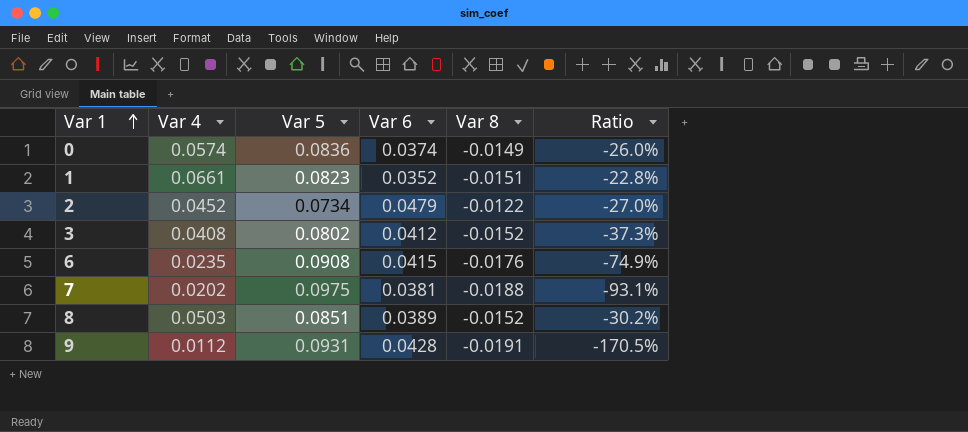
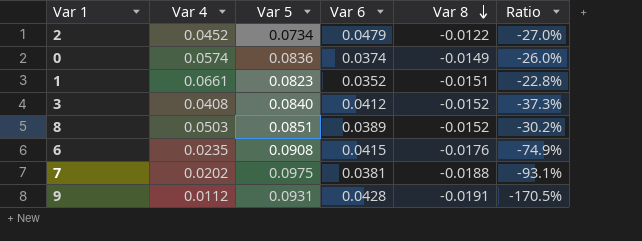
row order: Var 1 ascending -> Var 8 descending
3 | Var 5: 0.0802 -> 0.0840

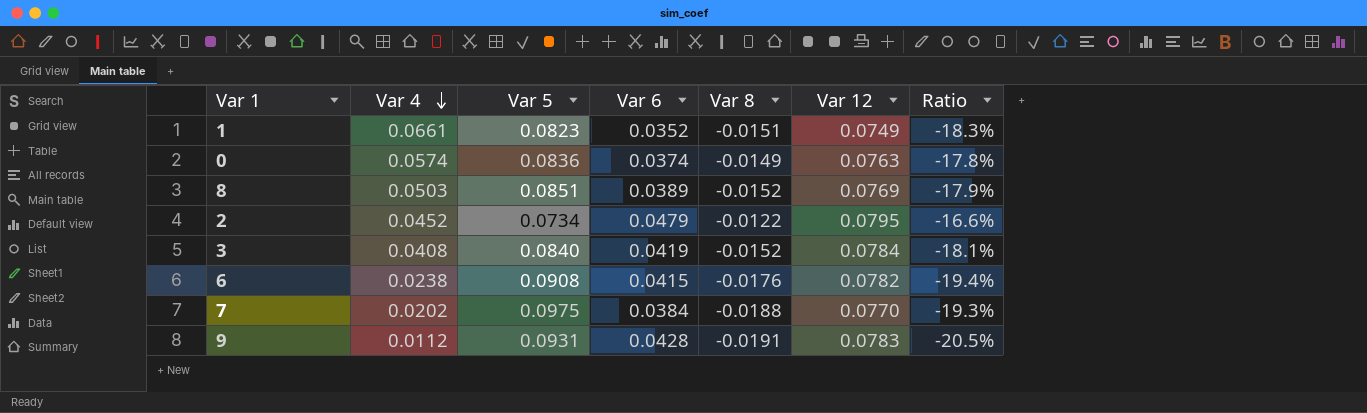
row order: Var 8 descending -> Var 4 descending
column Var 12 | position: none -> 6
column Ratio | formula: [Var 8] / [Var 4] -> [Var 8] / [Var 5]
3 | Var 6: 0.0412 -> 0.0419
6 | Var 4: 0.0235 -> 0.0238
7 | Var 6: 0.0381 -> 0.0384

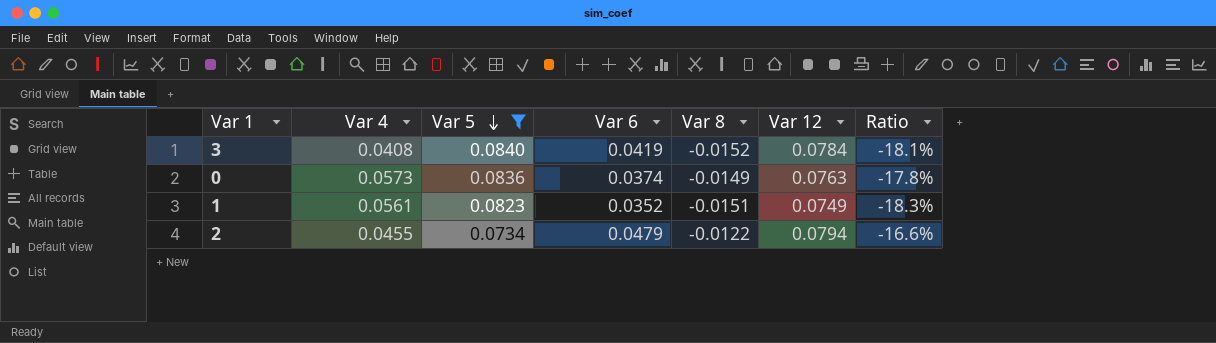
filter: none -> Var 5 <= 0.0840
row order: Var 4 descending -> Var 5 descending
0 | Var 4: 0.0574 -> 0.0573
1 | Var 4: 0.0661 -> 0.0561
2 | Var 4: 0.0452 -> 0.0455
2 | Var 12: 0.0795 -> 0.0794

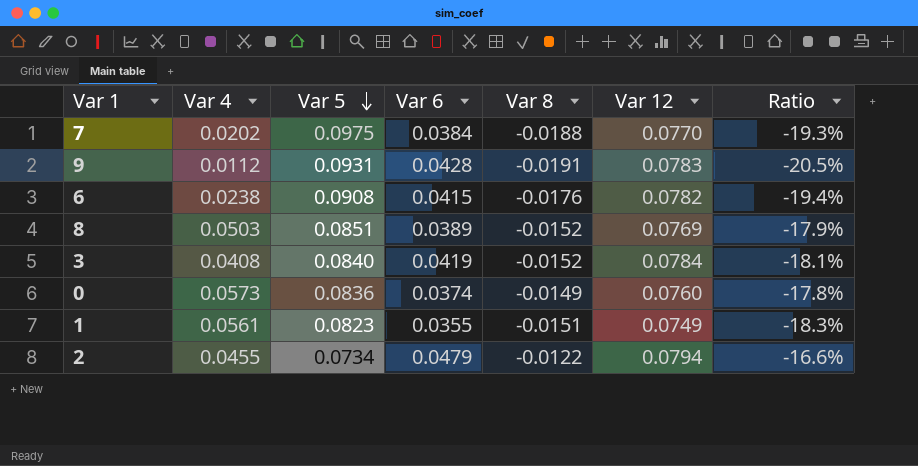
filter: Var 5 <= 0.0840 -> none
0 | Var 12: 0.0763 -> 0.0760
1 | Var 6: 0.0352 -> 0.0355

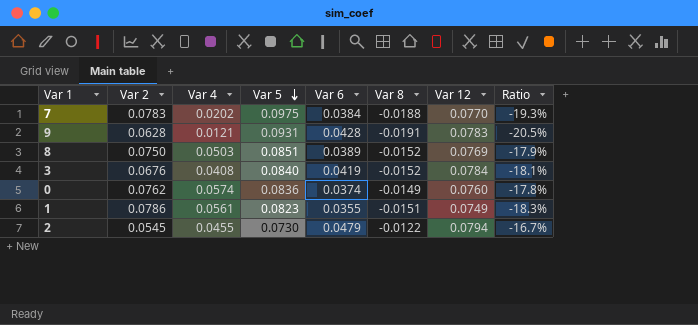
column Var 2 | position: none -> 2
row 6: 0.0238 | 0.0908 | 0.0415 | -0.0176 | 0.0782 | -19.4% -> none
9 | Var 4: 0.0112 -> 0.0121
0 | Var 4: 0.0573 -> 0.0574
2 | Var 5: 0.0734 -> 0.0730
2 | Ratio: -16.6% -> -16.7%

